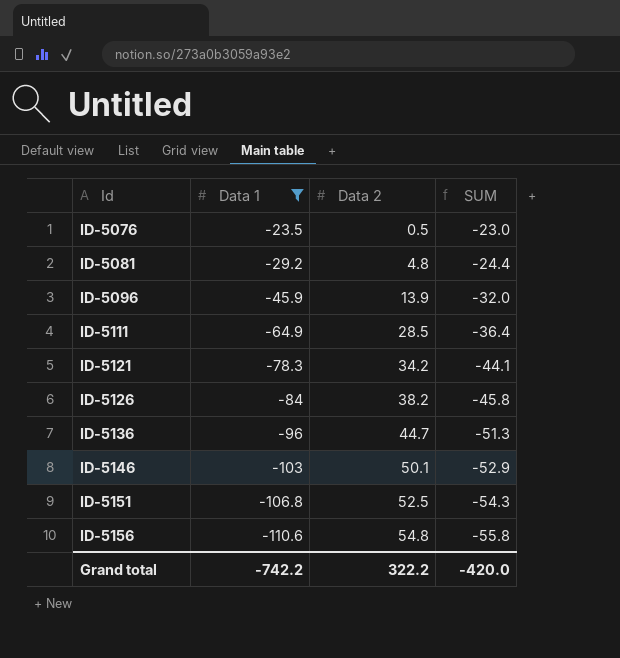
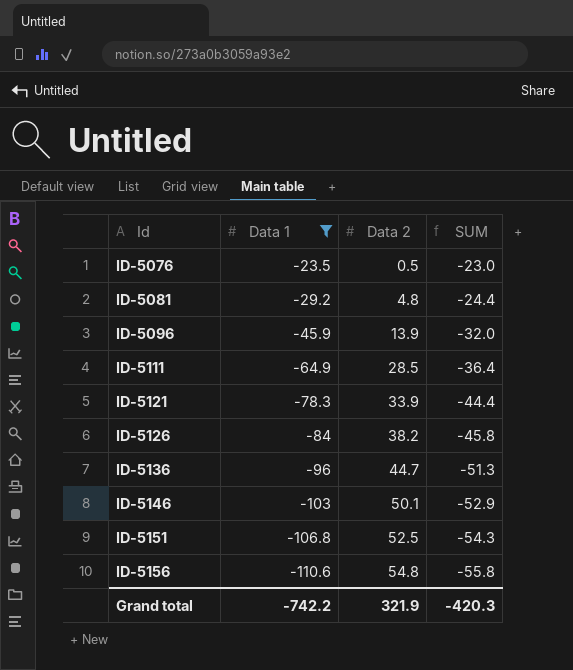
ID-5121 | Data 2: 34.2 -> 33.9
ID-5121 | SUM: -44.1 -> -44.4
Grand total | Data 2: 322.2 -> 321.9
Grand total | SUM: -420.0 -> -420.3

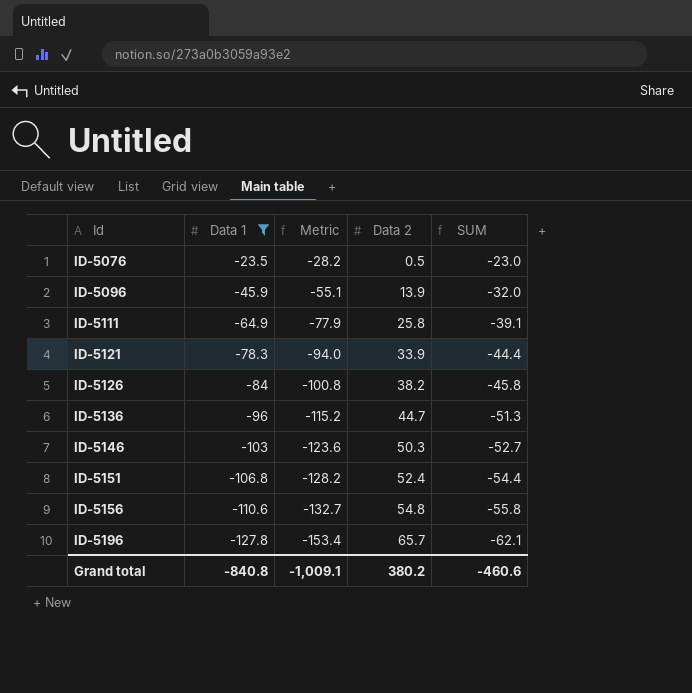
column Metric | formula: none -> [Data 1] * 1.2
row ID-5081: -29.2 | 4.8 | -24.4 -> none
ID-5111 | Data 2: 28.5 -> 25.8
ID-5111 | SUM: -36.4 -> -39.1
ID-5146 | Data 2: 50.1 -> 50.3
ID-5146 | SUM: -52.9 -> -52.7
ID-5151 | Data 2: 52.5 -> 52.4
ID-5151 | SUM: -54.3 -> -54.4
row ID-5196: none -> -127.8 | -153.4 | 65.7 | -62.1
Grand total | Data 1: -742.2 -> -840.8
Grand total | Data 2: 321.9 -> 380.2
Grand total | SUM: -420.3 -> -460.6

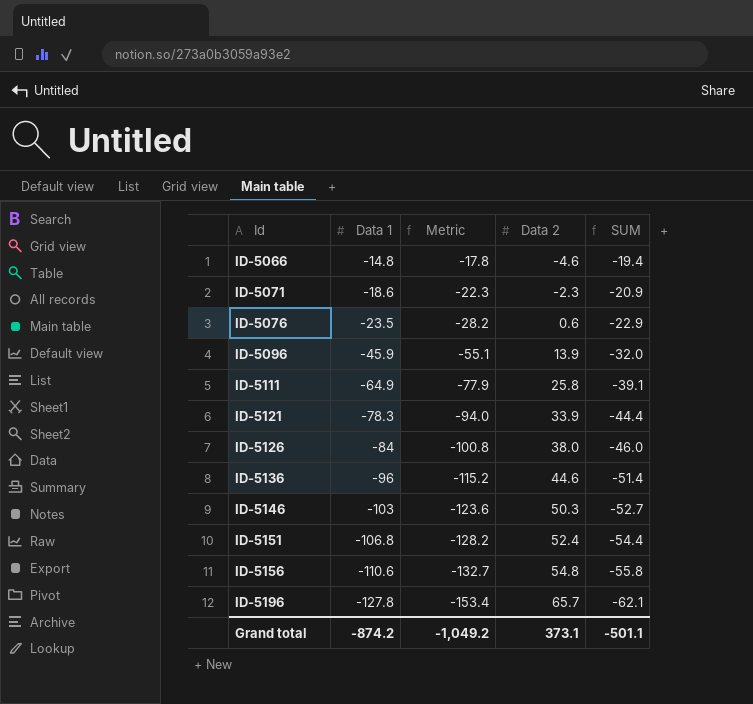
filter: Data 1 <= -23.5 -> none
ID-5076 | Data 2: 0.5 -> 0.6
ID-5076 | SUM: -23.0 -> -22.9
ID-5126 | Data 2: 38.2 -> 38.0
ID-5126 | SUM: -45.8 -> -46.0
ID-5136 | Data 2: 44.7 -> 44.6
ID-5136 | SUM: -51.3 -> -51.4
Grand total | Data 1: -840.8 -> -874.2
Grand total | Metric: -1,009.1 -> -1,049.2
Grand total | Data 2: 380.2 -> 373.1
Grand total | SUM: -460.6 -> -501.1

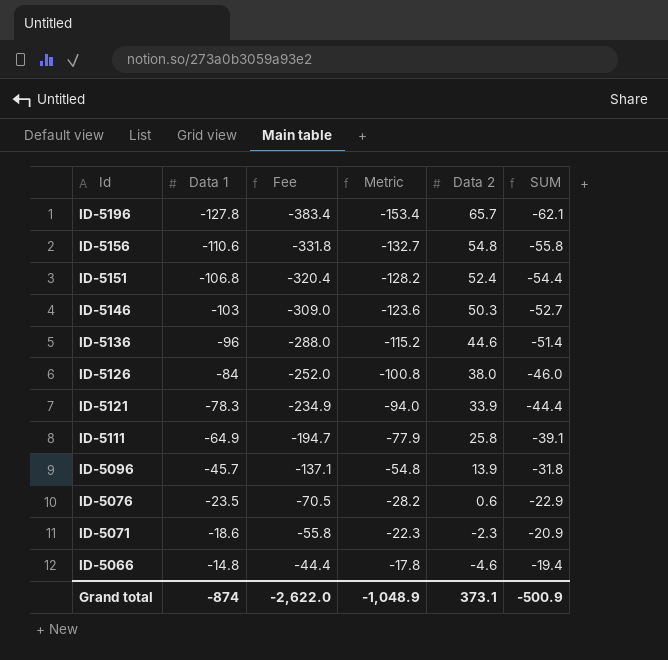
row order: Id ascending -> Id descending
column Fee | formula: none -> [Data 1] * 3
ID-5096 | Data 1: -45.9 -> -45.7
ID-5096 | Metric: -55.1 -> -54.8
ID-5096 | SUM: -32.0 -> -31.8
Grand total | Data 1: -874.2 -> -874
Grand total | Metric: -1,049.2 -> -1,048.9
Grand total | SUM: -501.1 -> -500.9

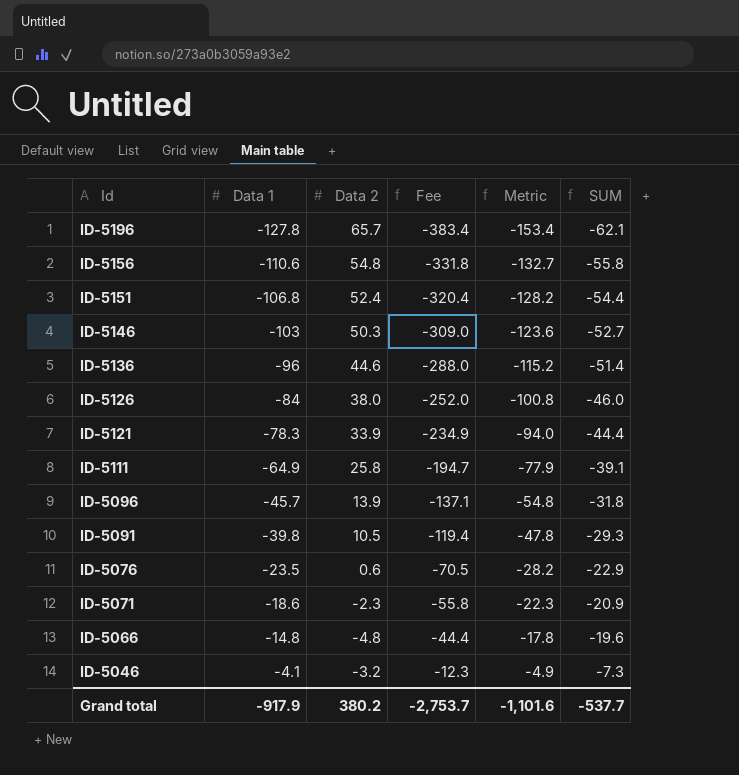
column Data 2 | position: 5 -> 3
row ID-5091: none -> -39.8 | 10.5 | -119.4 | -47.8 | -29.3
ID-5066 | Data 2: -4.6 -> -4.8
ID-5066 | SUM: -19.4 -> -19.6
row ID-5046: none -> -4.1 | -3.2 | -12.3 | -4.9 | -7.3
Grand total | Data 1: -874 -> -917.9
Grand total | Data 2: 373.1 -> 380.2
Grand total | Fee: -2,622.0 -> -2,753.7
Grand total | Metric: -1,048.9 -> -1,101.6
Grand total | SUM: -500.9 -> -537.7

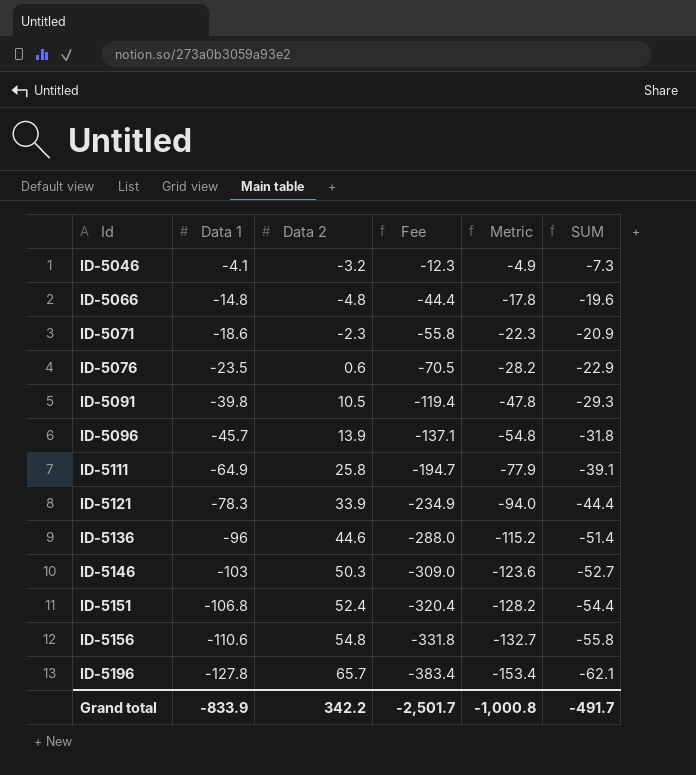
row order: Id descending -> Id ascending
row ID-5126: -84 | 38.0 | -252.0 | -100.8 | -46.0 -> none
Grand total | Data 1: -917.9 -> -833.9
Grand total | Data 2: 380.2 -> 342.2
Grand total | Fee: -2,753.7 -> -2,501.7
Grand total | Metric: -1,101.6 -> -1,000.8
Grand total | SUM: -537.7 -> -491.7

